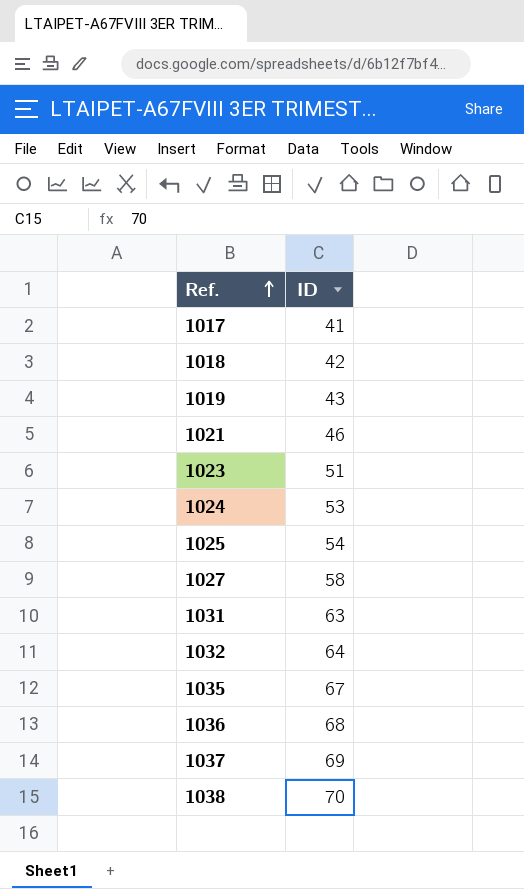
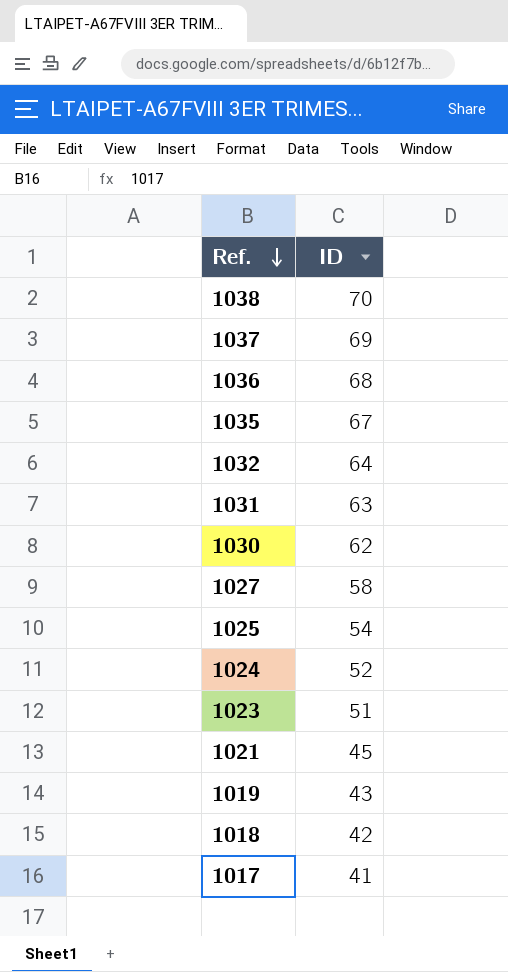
row order: Ref. ascending -> Ref. descending
row 1030: none -> 62
1024 | ID: 53 -> 52
1021 | ID: 46 -> 45

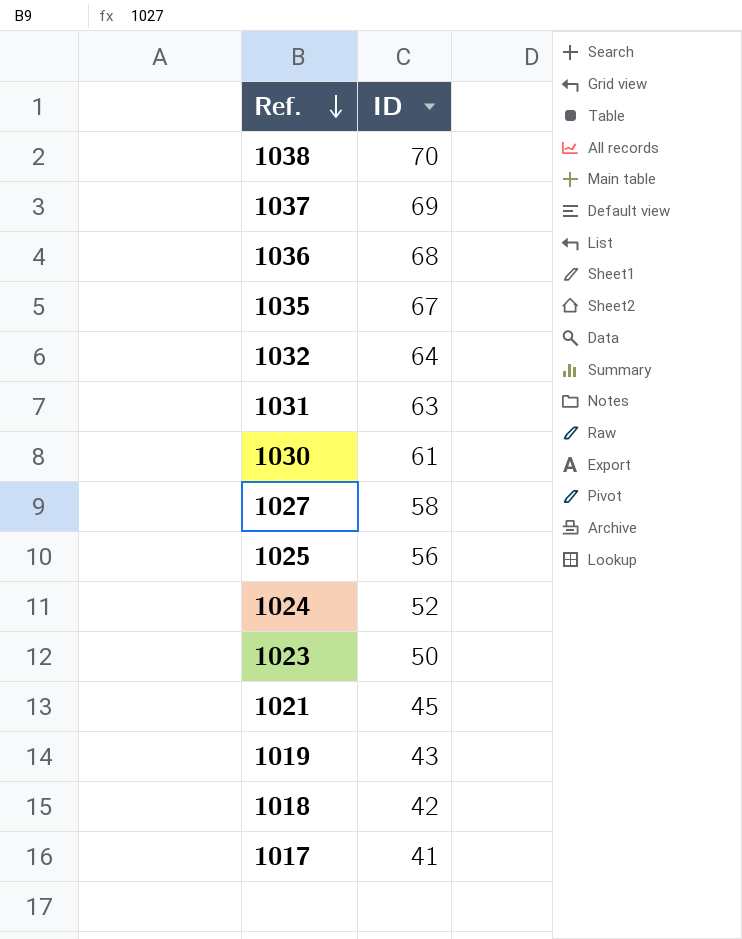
1030 | ID: 62 -> 61
1025 | ID: 54 -> 56
1023 | ID: 51 -> 50

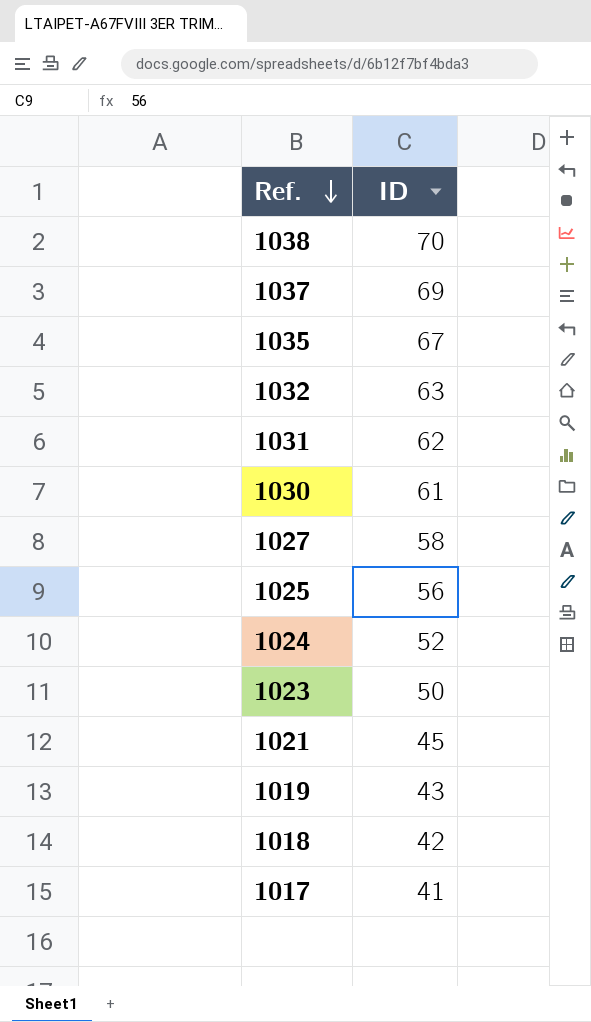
row 1036: 68 -> none
1032 | ID: 64 -> 63
1031 | ID: 63 -> 62

